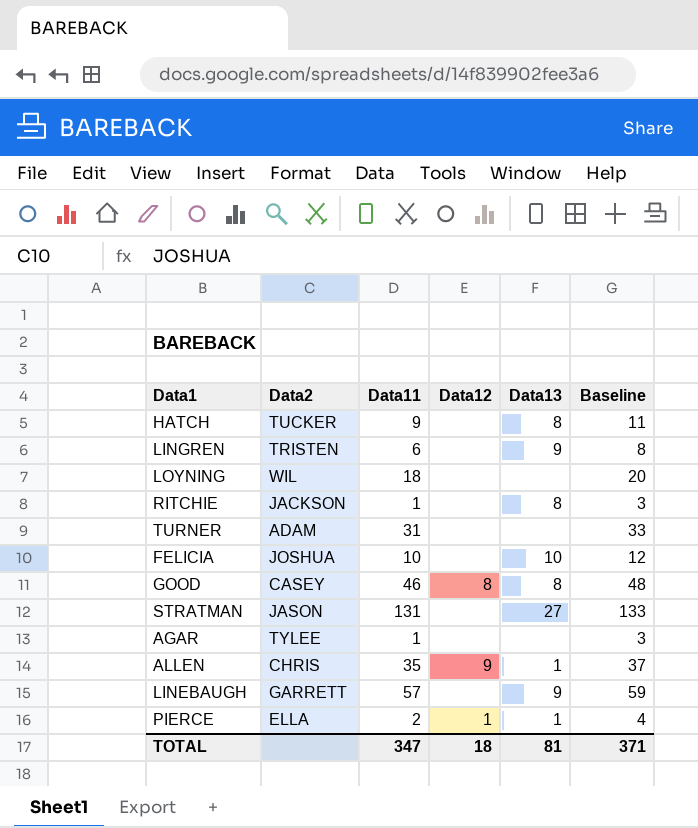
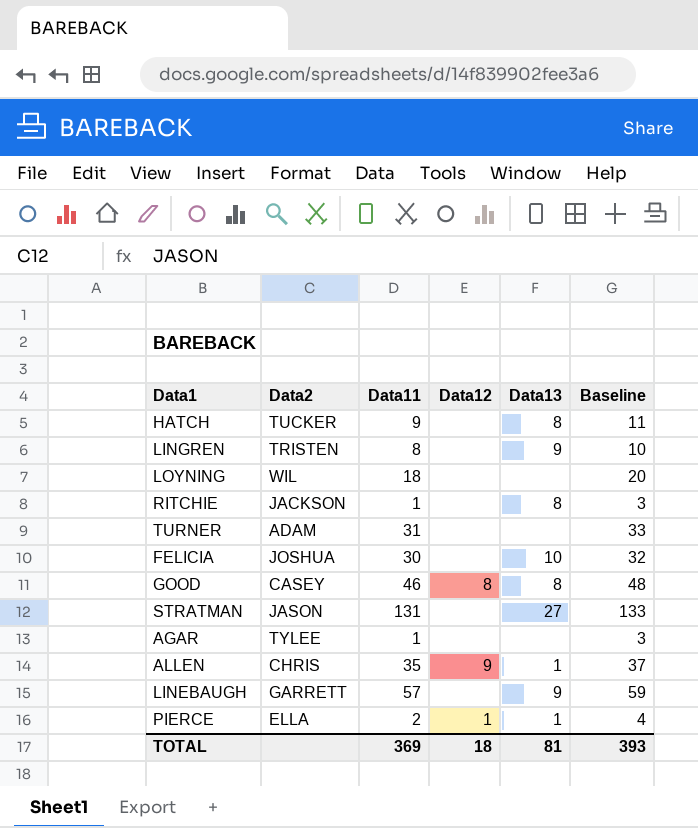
LINGREN | Data11: 6 -> 8
LINGREN | Baseline: 8 -> 10
FELICIA | Data11: 10 -> 30
FELICIA | Baseline: 12 -> 32
TOTAL | Data11: 347 -> 369
TOTAL | Baseline: 371 -> 393

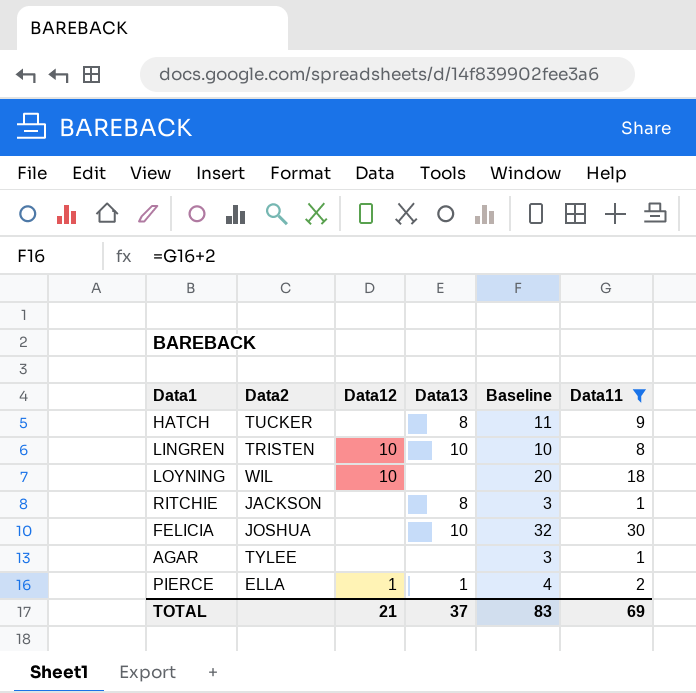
filter: none -> Data11 <= 30
column Data11 | position: 3 -> 6
LINGREN | Data12: none -> 10
LINGREN | Data13: 9 -> 10
LOYNING | Data12: none -> 10
TOTAL | Data12: 18 -> 21
TOTAL | Data13: 81 -> 37
TOTAL | Baseline: 393 -> 83
TOTAL | Data11: 369 -> 69

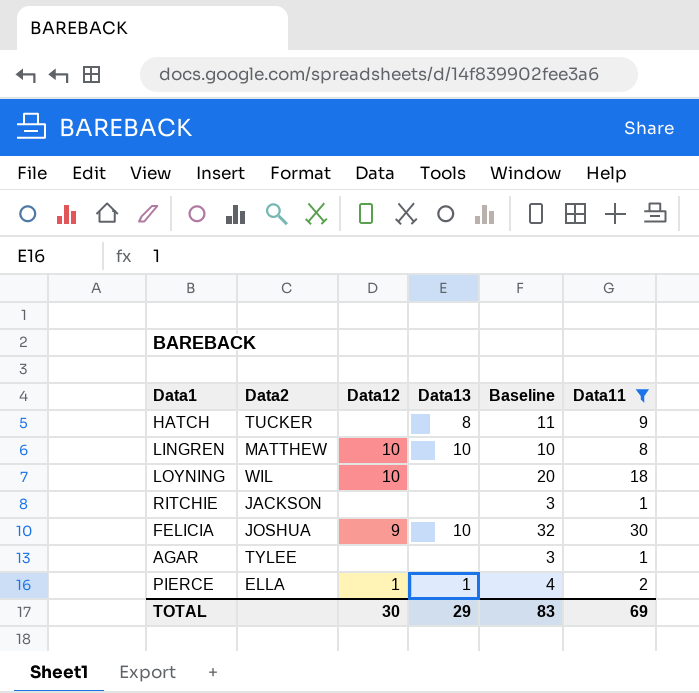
LINGREN | Data2: TRISTEN -> MATTHEW
RITCHIE | Data13: 8 -> none
FELICIA | Data12: none -> 9
TOTAL | Data12: 21 -> 30
TOTAL | Data13: 37 -> 29

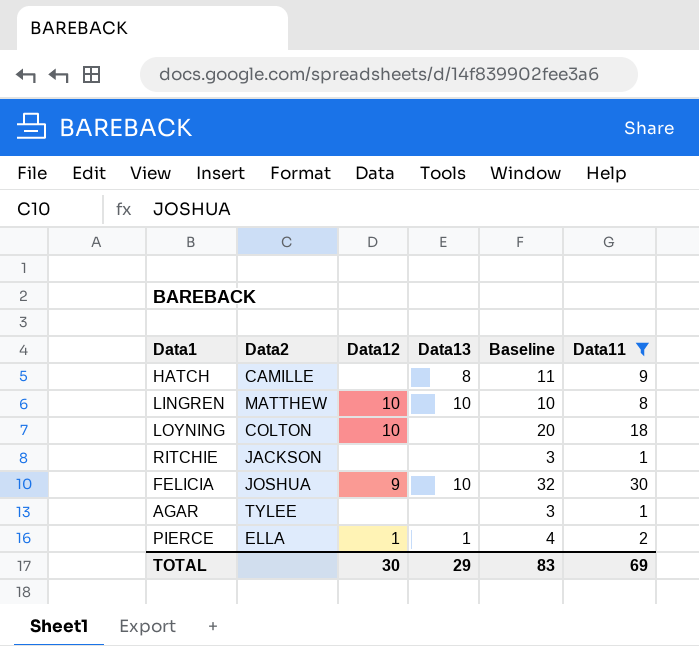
HATCH | Data2: TUCKER -> CAMILLE
LOYNING | Data2: WIL -> COLTON

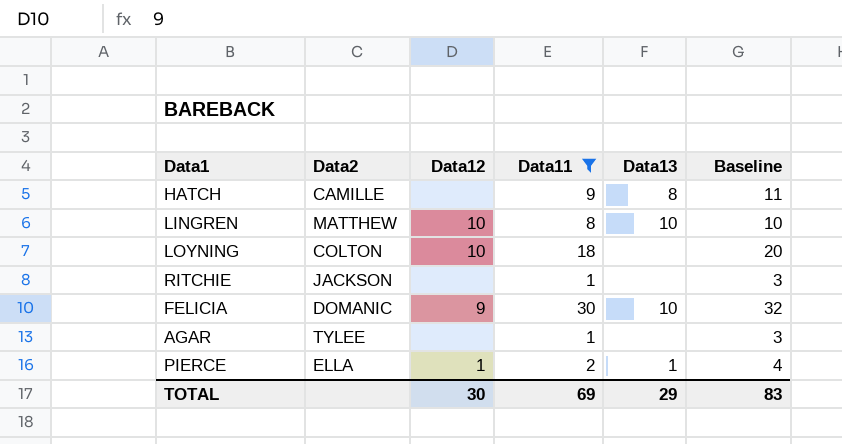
column Data11 | position: 6 -> 4
FELICIA | Data2: JOSHUA -> DOMANIC

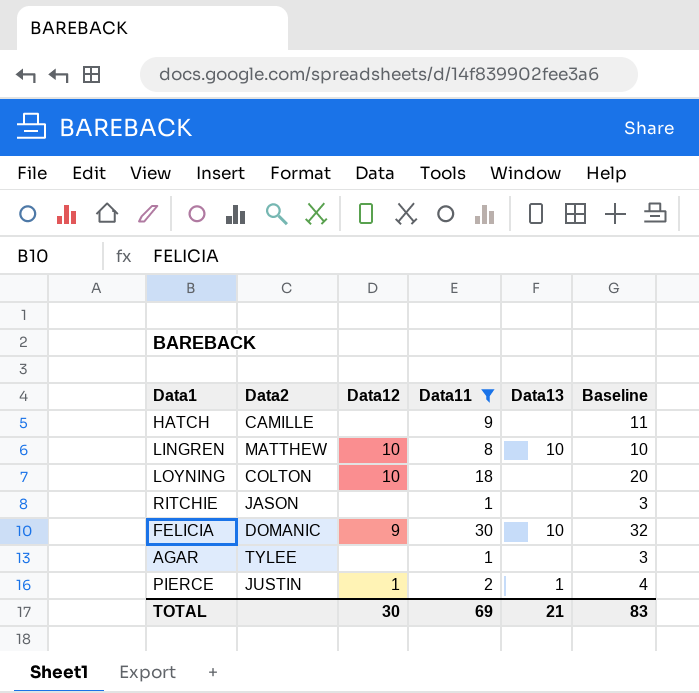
HATCH | Data13: 8 -> none
RITCHIE | Data2: JACKSON -> JASON
PIERCE | Data2: ELLA -> JUSTIN
TOTAL | Data13: 29 -> 21

